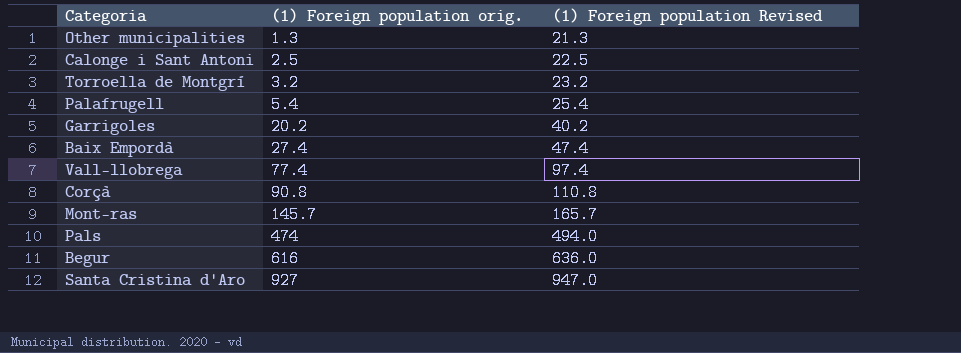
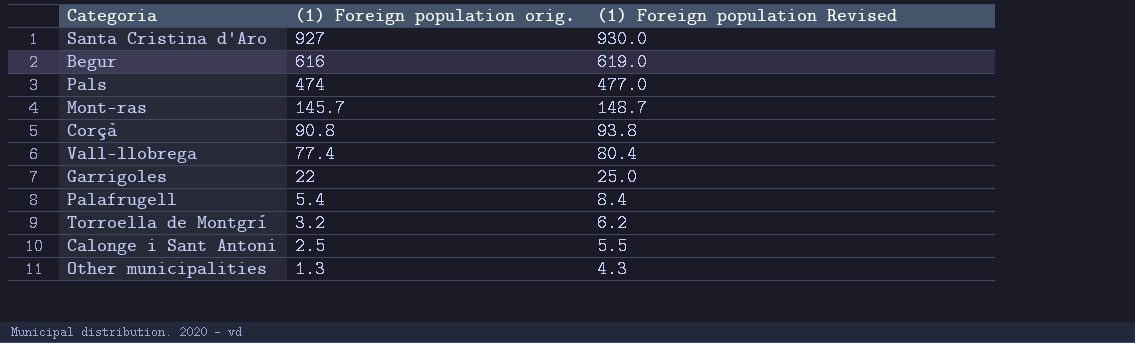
row order: (1) Foreign population orig. ascending -> (1) Foreign population orig. descending
column (1) Foreign population Revised | formula: [(1) Foreign population orig.] + 20 -> [(1) Foreign population orig.] + 3
row Baix Empordà: 27.4 | 47.4 -> none
Garrigoles | (1) Foreign population orig.: 20.2 -> 22

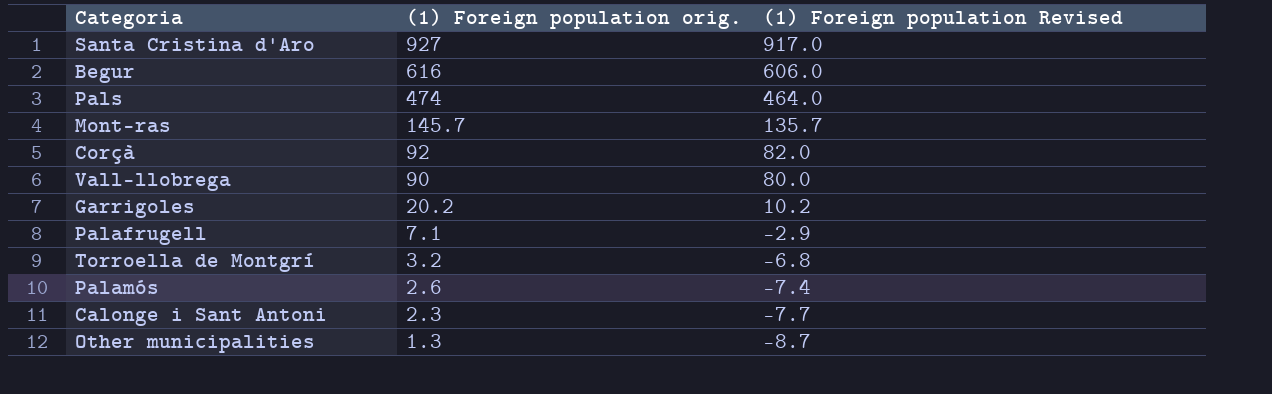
column (1) Foreign population Revised | formula: [(1) Foreign population orig.] + 3 -> [(1) Foreign population orig.] - 10
Corçà | (1) Foreign population orig.: 90.8 -> 92
Vall-llobrega | (1) Foreign population orig.: 77.4 -> 90
Garrigoles | (1) Foreign population orig.: 22 -> 20.2
Palafrugell | (1) Foreign population orig.: 5.4 -> 7.1
row Palamós: none -> 2.6 | -7.4
Calonge i Sant Antoni | (1) Foreign population orig.: 2.5 -> 2.3

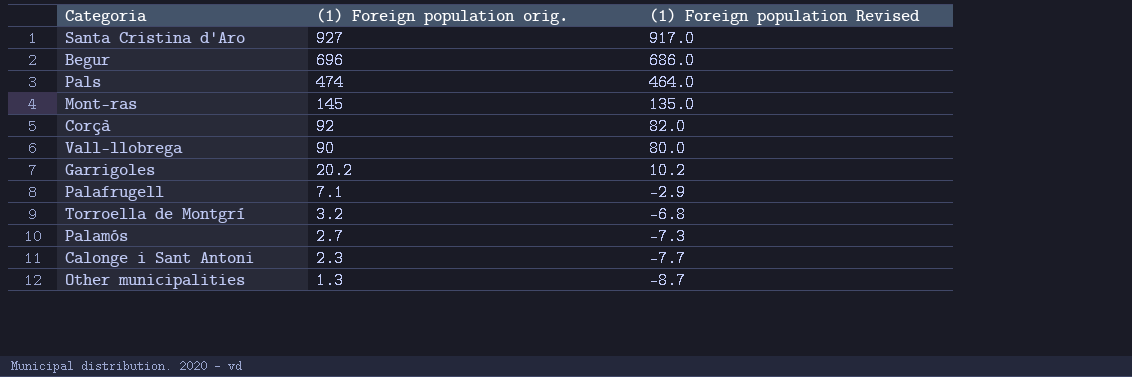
Begur | (1) Foreign population orig.: 616 -> 696
Begur | (1) Foreign population Revised: 606.0 -> 686.0
Mont-ras | (1) Foreign population orig.: 145.7 -> 145
Mont-ras | (1) Foreign population Revised: 135.7 -> 135.0
Palamós | (1) Foreign population orig.: 2.6 -> 2.7
Palamós | (1) Foreign population Revised: -7.4 -> -7.3

